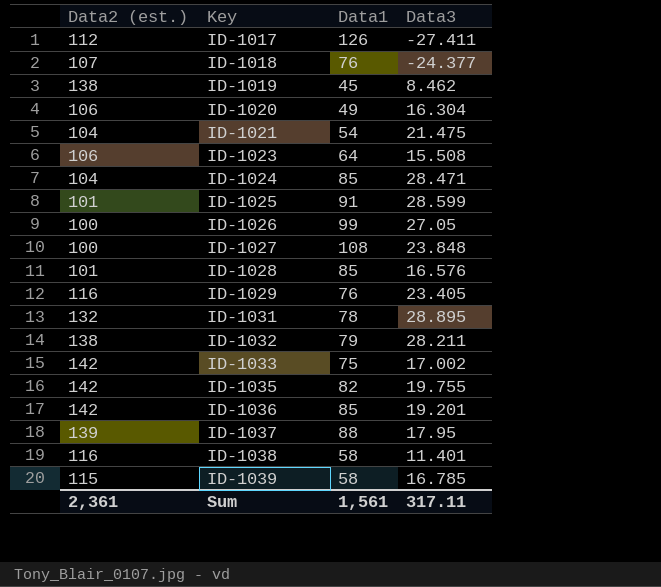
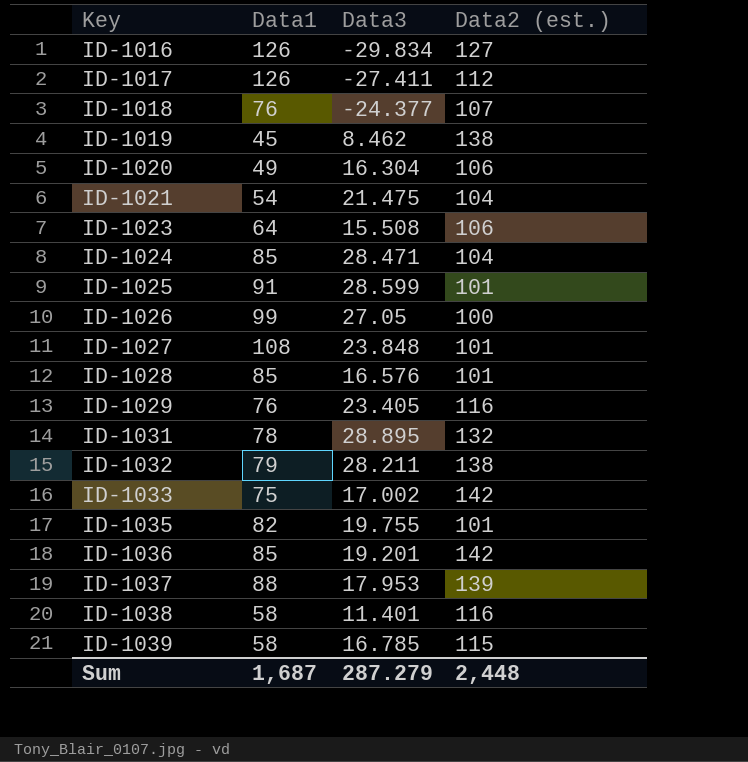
column Data2 (est.) | position: 1 -> 4
row ID-1016: none -> 126 | -29.834 | 127
ID-1027 | Data2 (est.): 100 -> 101
ID-1035 | Data2 (est.): 142 -> 101
ID-1037 | Data3: 17.95 -> 17.953
Sum | Data1: 1,561 -> 1,687
Sum | Data3: 317.11 -> 287.279
Sum | Data2 (est.): 2,361 -> 2,448

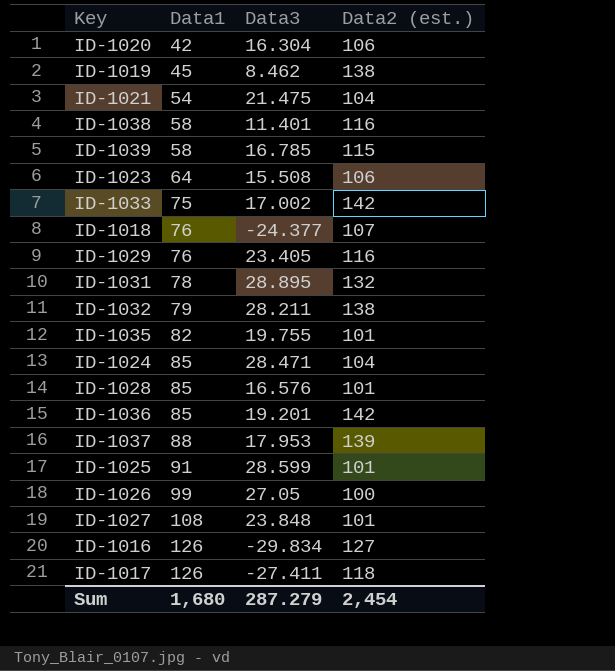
row order: Key ascending -> Data1 ascending
ID-1020 | Data1: 49 -> 42
ID-1017 | Data2 (est.): 112 -> 118
Sum | Data1: 1,687 -> 1,680
Sum | Data2 (est.): 2,448 -> 2,454

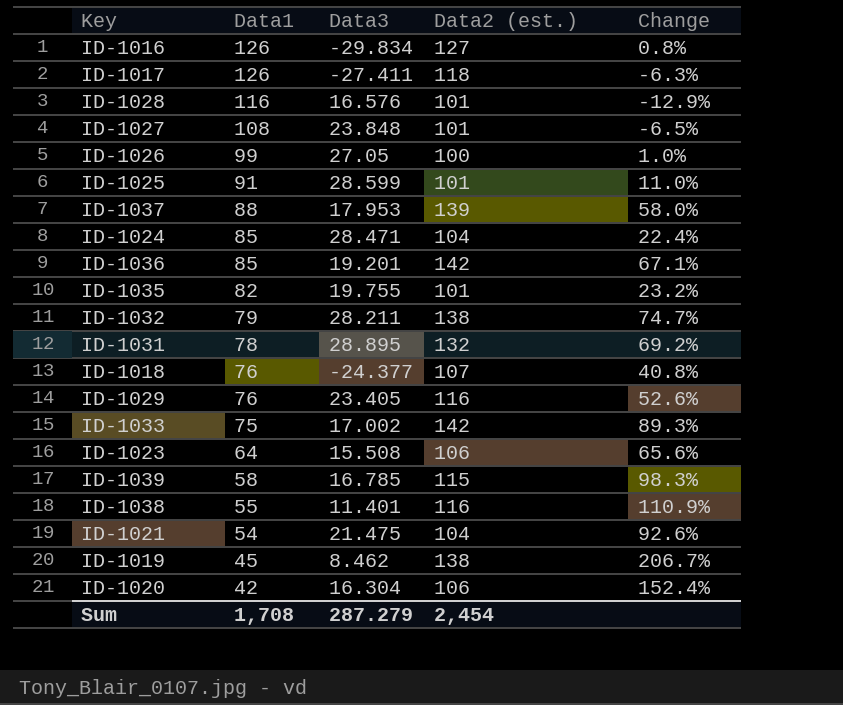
row order: Data1 ascending -> Data1 descending
column Change | formula: none -> ([Data2 (est.)] - [Data1]) / [Data1]
ID-1028 | Data1: 85 -> 116
ID-1038 | Data1: 58 -> 55
Sum | Data1: 1,680 -> 1,708

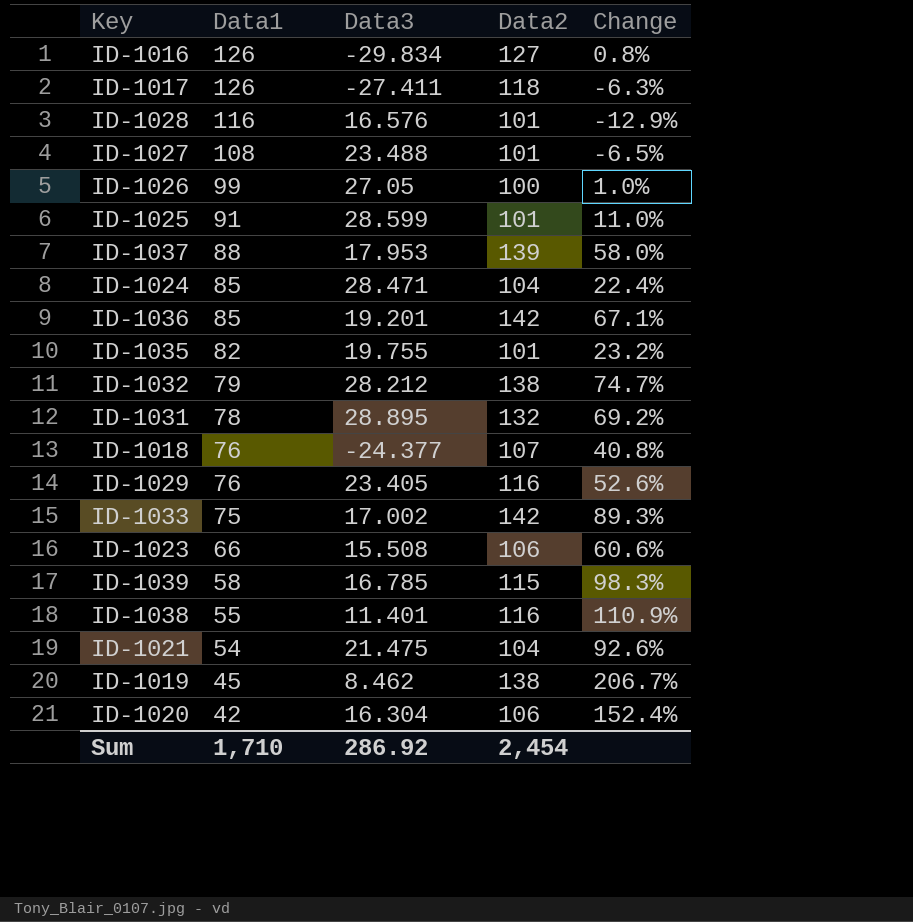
column name: Data2 (est.) -> Data2
ID-1027 | Data3: 23.848 -> 23.488
ID-1032 | Data3: 28.211 -> 28.212
ID-1023 | Data1: 64 -> 66
ID-1023 | Change: 65.6% -> 60.6%
Sum | Data1: 1,708 -> 1,710
Sum | Data3: 287.279 -> 286.92

